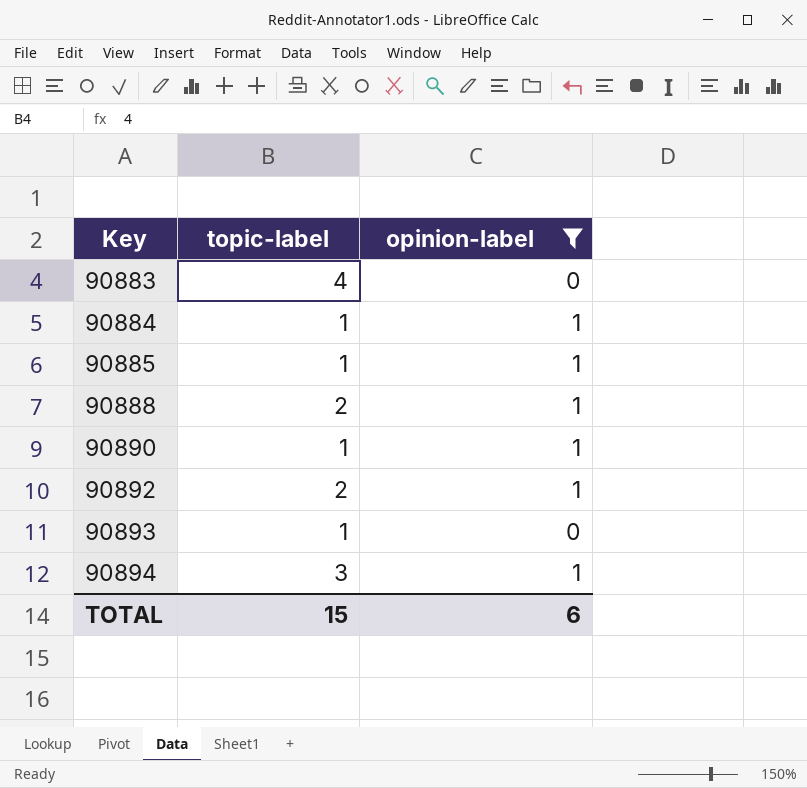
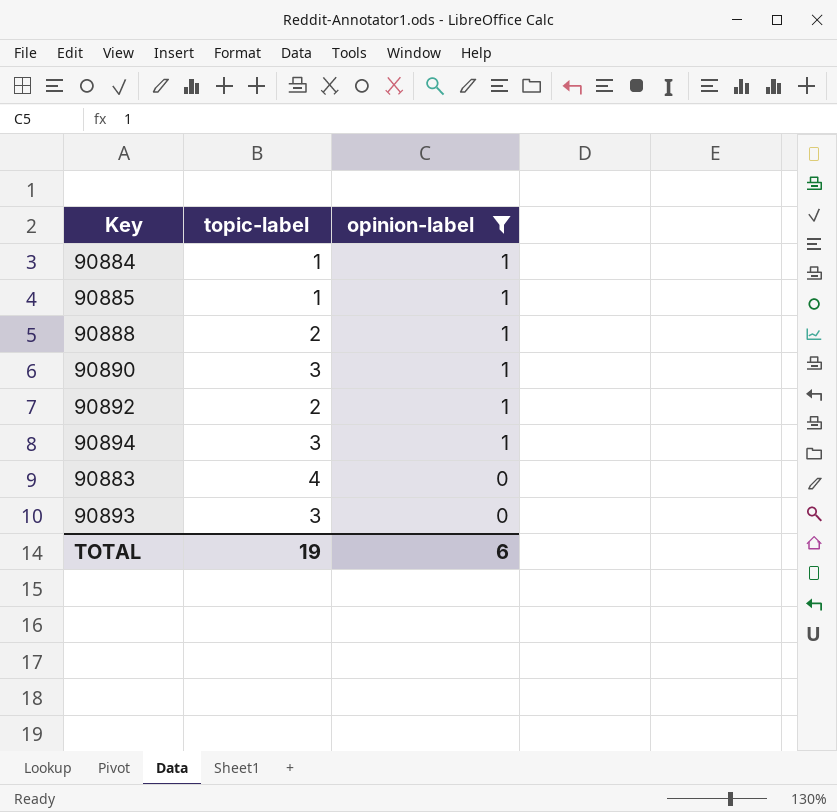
row order: Key ascending -> opinion-label descending
90890 | topic-label: 1 -> 3
90893 | topic-label: 1 -> 3
TOTAL | topic-label: 15 -> 19

